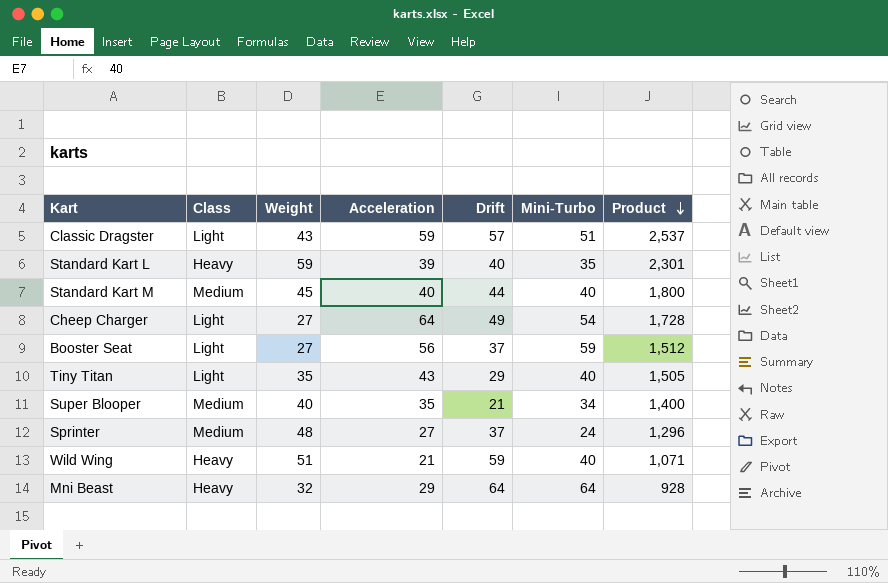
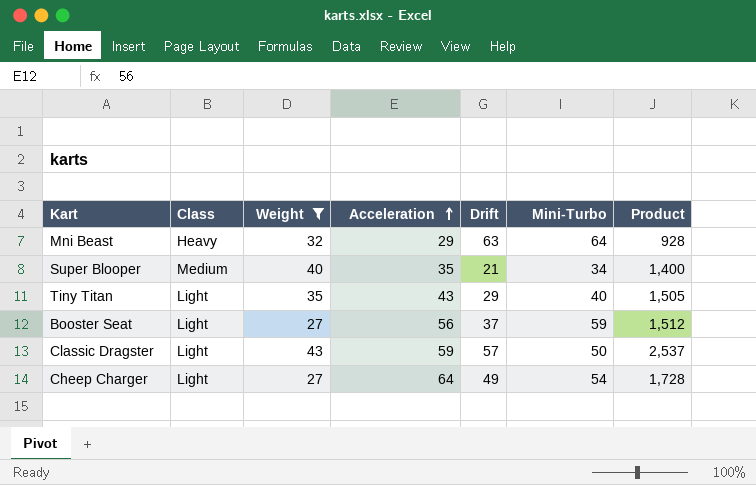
filter: none -> Weight <= 43
row order: Product descending -> Acceleration ascending
Mni Beast | Drift: 64 -> 63
Classic Dragster | Mini-Turbo: 51 -> 50

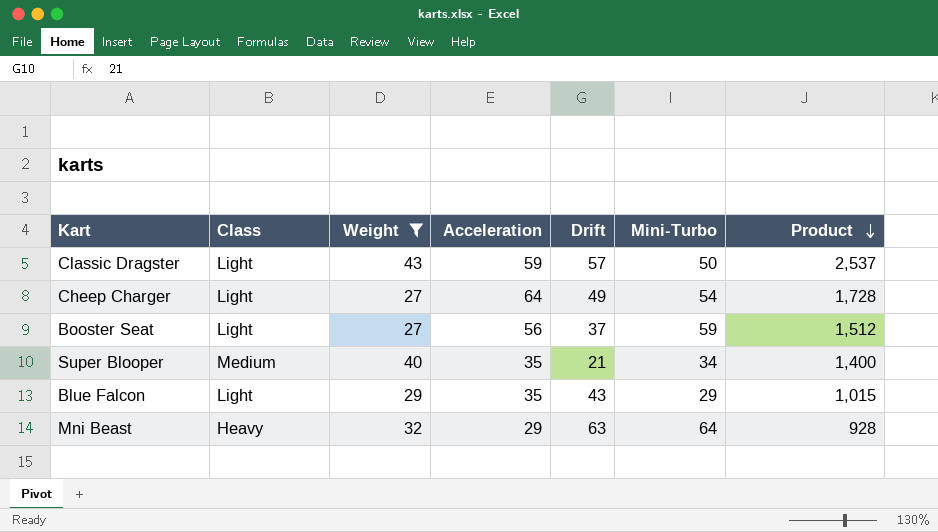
row order: Acceleration ascending -> Product descending
row Tiny Titan: Light | 35 | 43 | 29 | 40 | 1,505 -> none
row Blue Falcon: none -> Light | 29 | 35 | 43 | 29 | 1,015

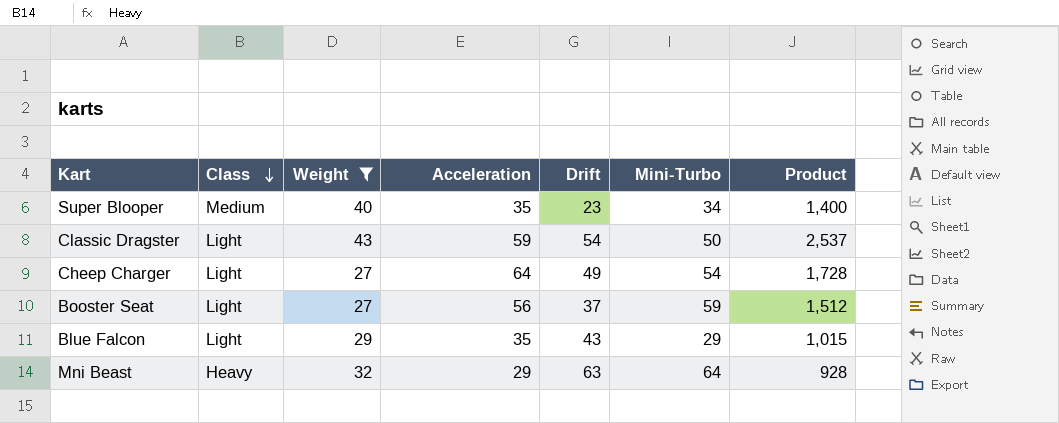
row order: Product descending -> Class descending
Super Blooper | Drift: 21 -> 23
Classic Dragster | Drift: 57 -> 54

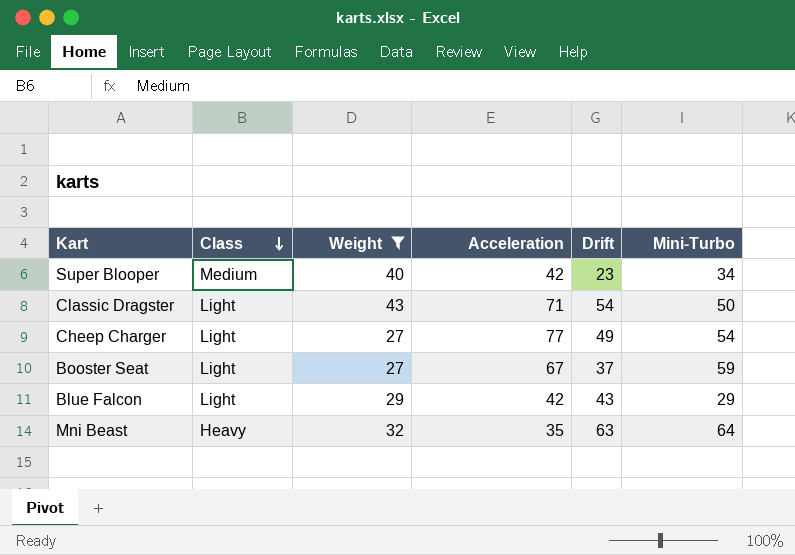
column Product | formula: [Weight] * [Acceleration] -> none
Super Blooper | Acceleration: 35 -> 42
Classic Dragster | Acceleration: 59 -> 71
Cheep Charger | Acceleration: 64 -> 77
Booster Seat | Acceleration: 56 -> 67
Blue Falcon | Acceleration: 35 -> 42
Mni Beast | Acceleration: 29 -> 35

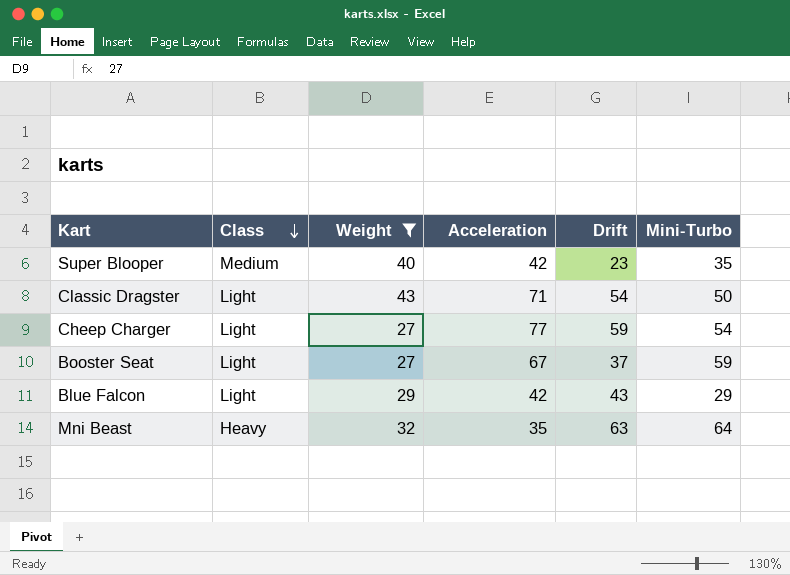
Super Blooper | Mini-Turbo: 34 -> 35
Cheep Charger | Drift: 49 -> 59

